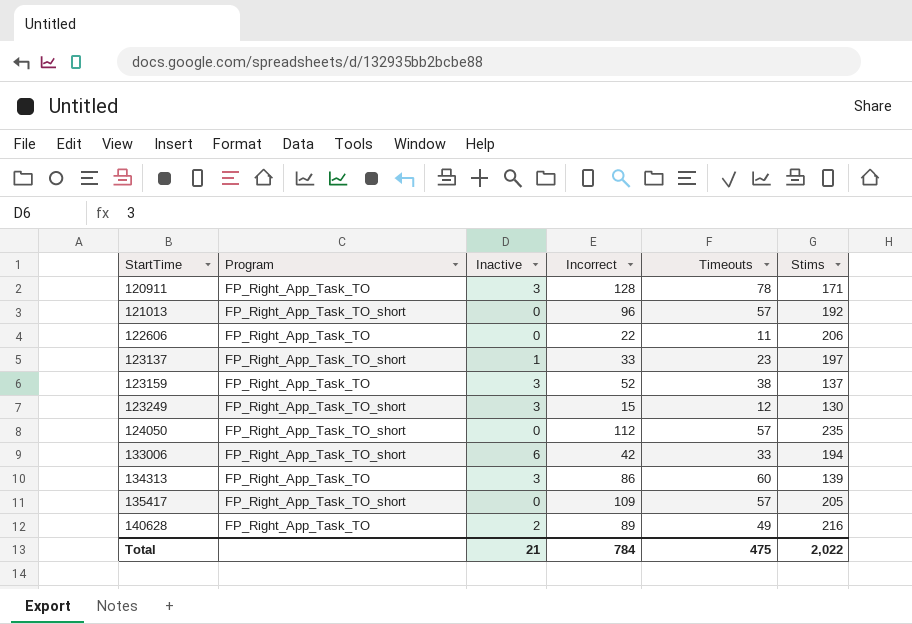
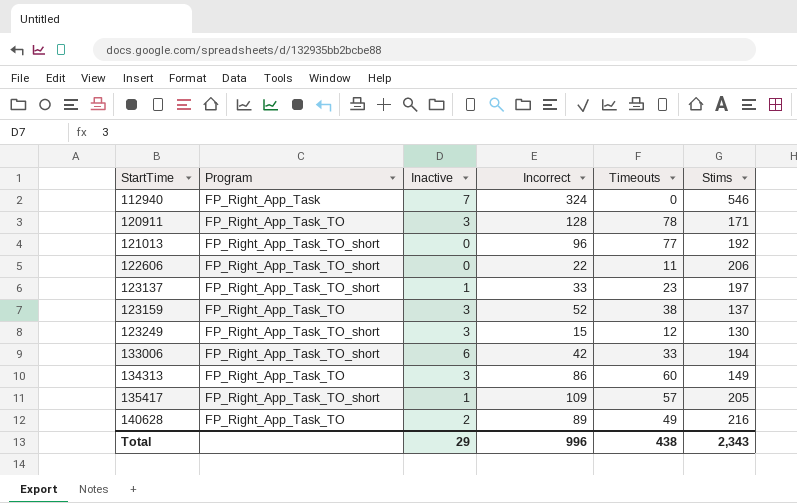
row 124050: FP_Right_App_Task_TO_short | 0 | 112 | 57 | 235 -> none
row 112940: none -> FP_Right_App_Task | 7 | 324 | 0 | 546
121013 | Timeouts: 57 -> 77
122606 | Program: FP_Right_App_Task_TO -> FP_Right_App_Task_TO_short
134313 | Stims: 139 -> 149
135417 | Inactive: 0 -> 1
Total | Inactive: 21 -> 29
Total | Incorrect: 784 -> 996
Total | Timeouts: 475 -> 438
Total | Stims: 2,022 -> 2,343

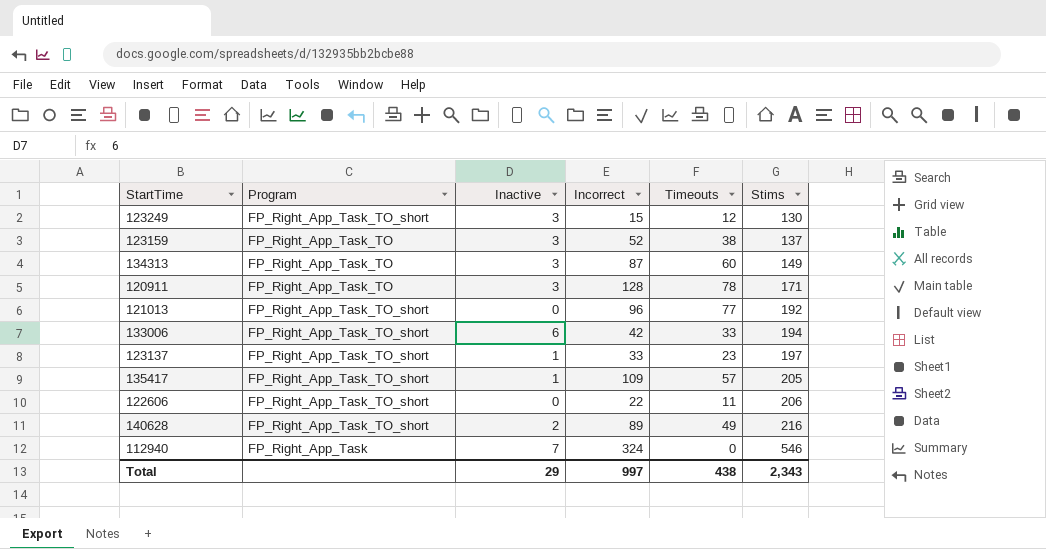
row order: StartTime ascending -> Stims ascending
134313 | Incorrect: 86 -> 87
140628 | Program: FP_Right_App_Task_TO -> FP_Right_App_Task_TO_short
Total | Incorrect: 996 -> 997

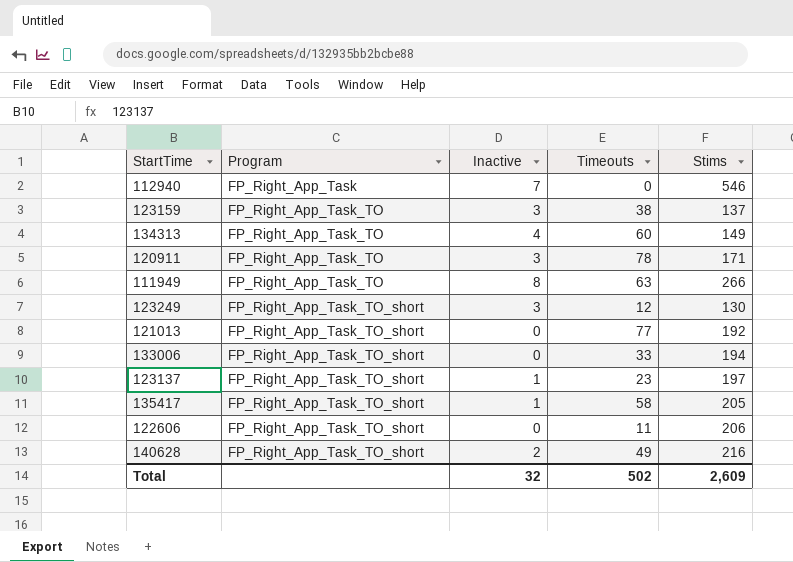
row order: Stims ascending -> Program ascending
column Incorrect | position: 4 -> none
134313 | Inactive: 3 -> 4
row 111949: none -> FP_Right_App_Task_TO | 8 | 63 | 266
133006 | Inactive: 6 -> 0
135417 | Timeouts: 57 -> 58
Total | Inactive: 29 -> 32
Total | Timeouts: 438 -> 502
Total | Stims: 2,343 -> 2,609

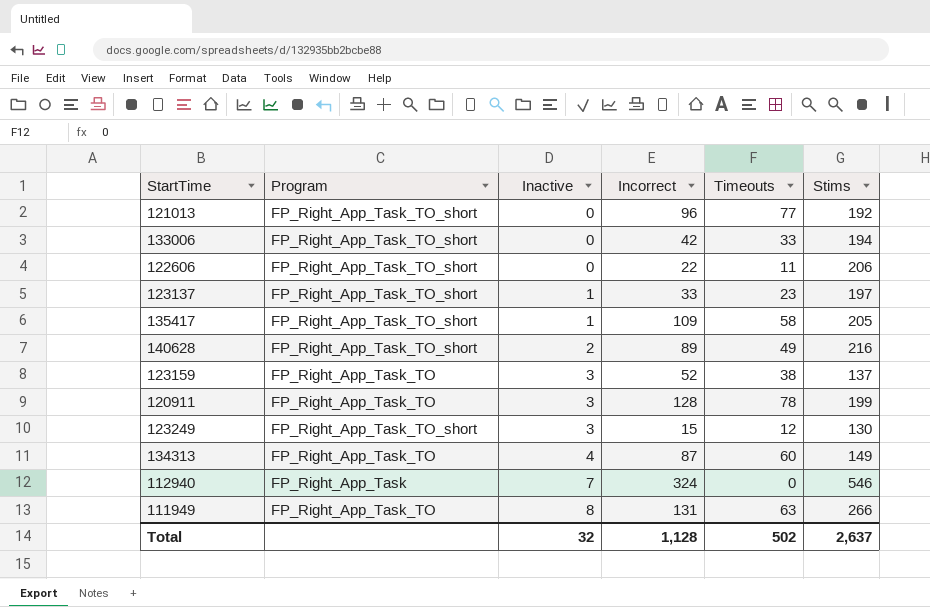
row order: Program ascending -> Inactive ascending
column Incorrect | position: none -> 4
120911 | Stims: 171 -> 199
Total | Stims: 2,609 -> 2,637

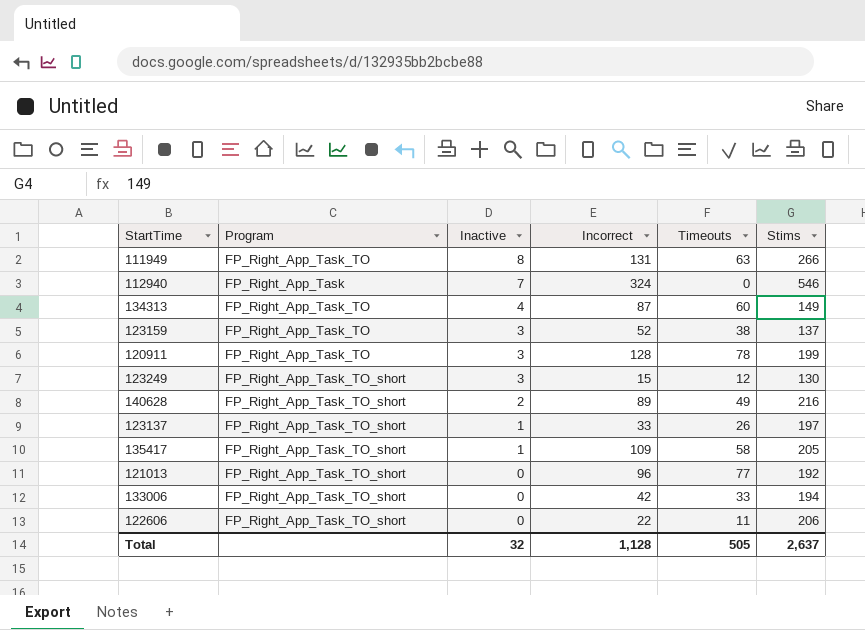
row order: Inactive ascending -> Inactive descending
123137 | Timeouts: 23 -> 26
Total | Timeouts: 502 -> 505

